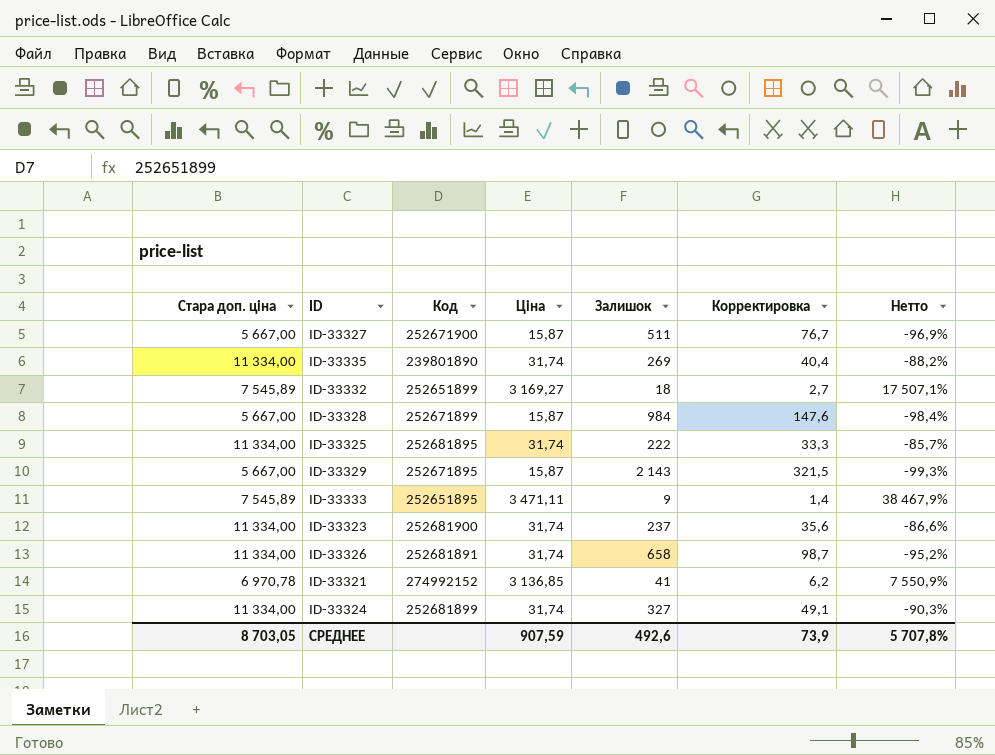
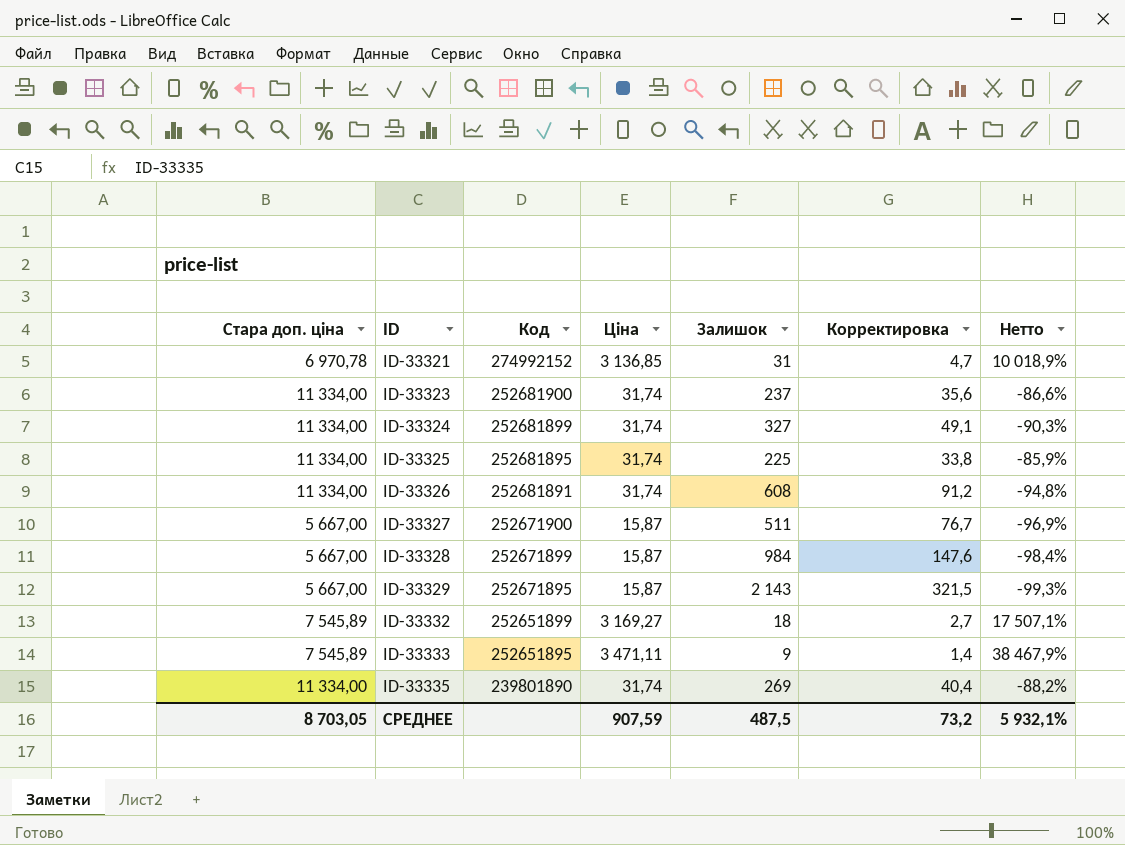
row order: none -> ID ascending
ID-33321 | Залишок: 41 -> 31
ID-33321 | Корректировка: 6,2 -> 4,7
ID-33321 | Нетто: 7 550,9% -> 10 018,9%
ID-33325 | Залишок: 222 -> 225
ID-33325 | Корректировка: 33,3 -> 33,8
ID-33325 | Нетто: -85,7% -> -85,9%
ID-33326 | Залишок: 658 -> 608
ID-33326 | Корректировка: 98,7 -> 91,2
ID-33326 | Нетто: -95,2% -> -94,8%
СРЕДНЕЕ | Залишок: 492,6 -> 487,5
СРЕДНЕЕ | Корректировка: 73,9 -> 73,2
СРЕДНЕЕ | Нетто: 5 707,8% -> 5 932,1%

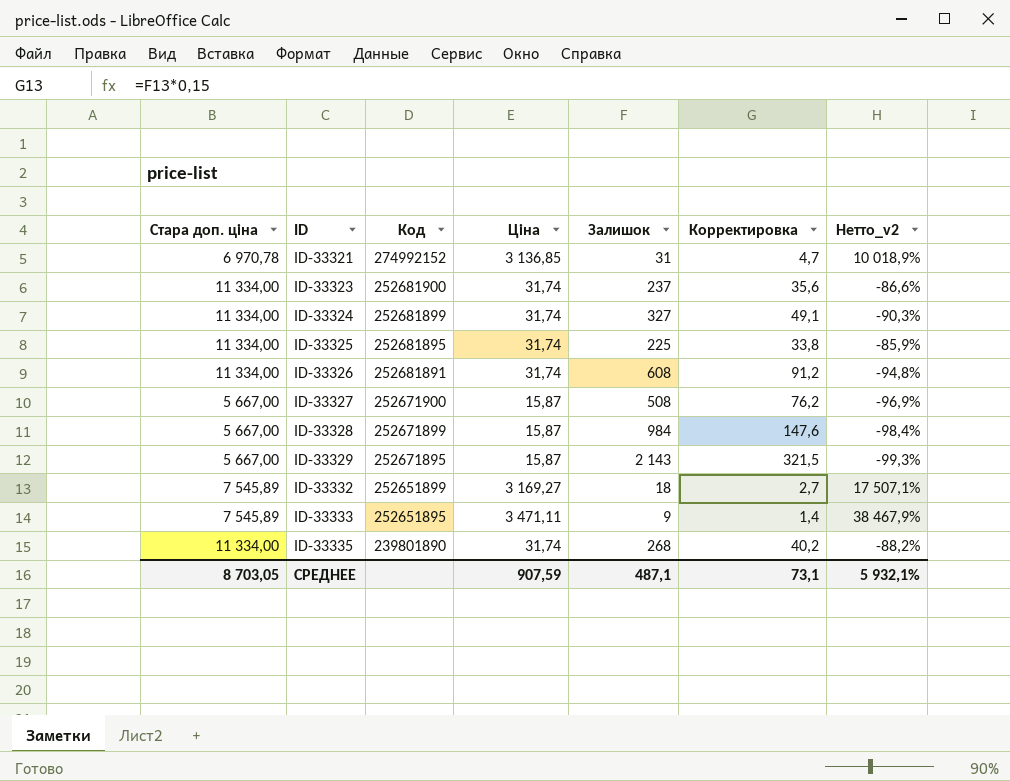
column name: Нетто -> Нетто_v2
ID-33327 | Залишок: 511 -> 508
ID-33327 | Корректировка: 76,7 -> 76,2
ID-33335 | Залишок: 269 -> 268
ID-33335 | Корректировка: 40,4 -> 40,2
СРЕДНЕЕ | Залишок: 487,5 -> 487,1
СРЕДНЕЕ | Корректировка: 73,2 -> 73,1

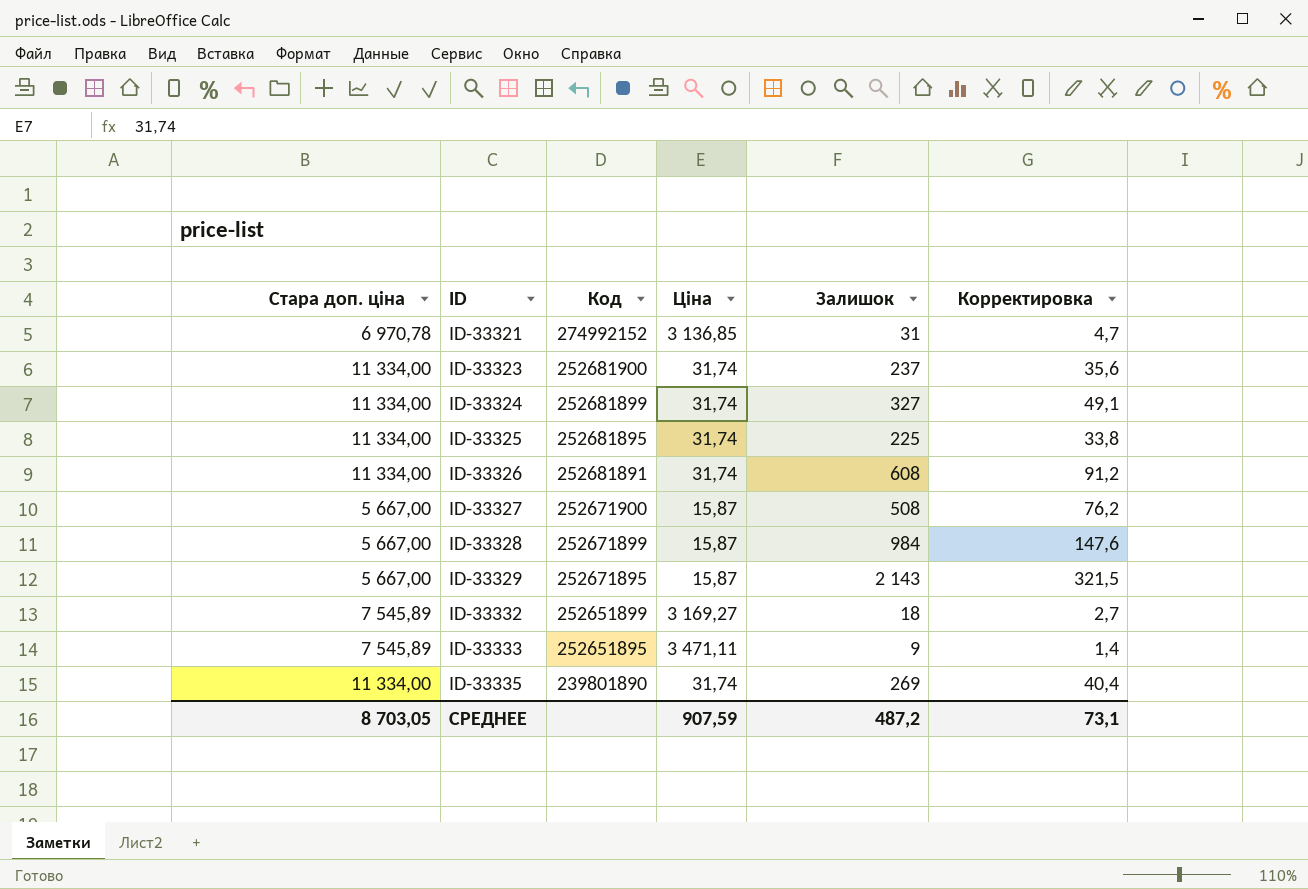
column Нетто_v2 | formula: ([Ціна] - [Залишок]) / [Залишок] -> none
ID-33335 | Залишок: 268 -> 269
ID-33335 | Корректировка: 40,2 -> 40,4
СРЕДНЕЕ | Залишок: 487,1 -> 487,2

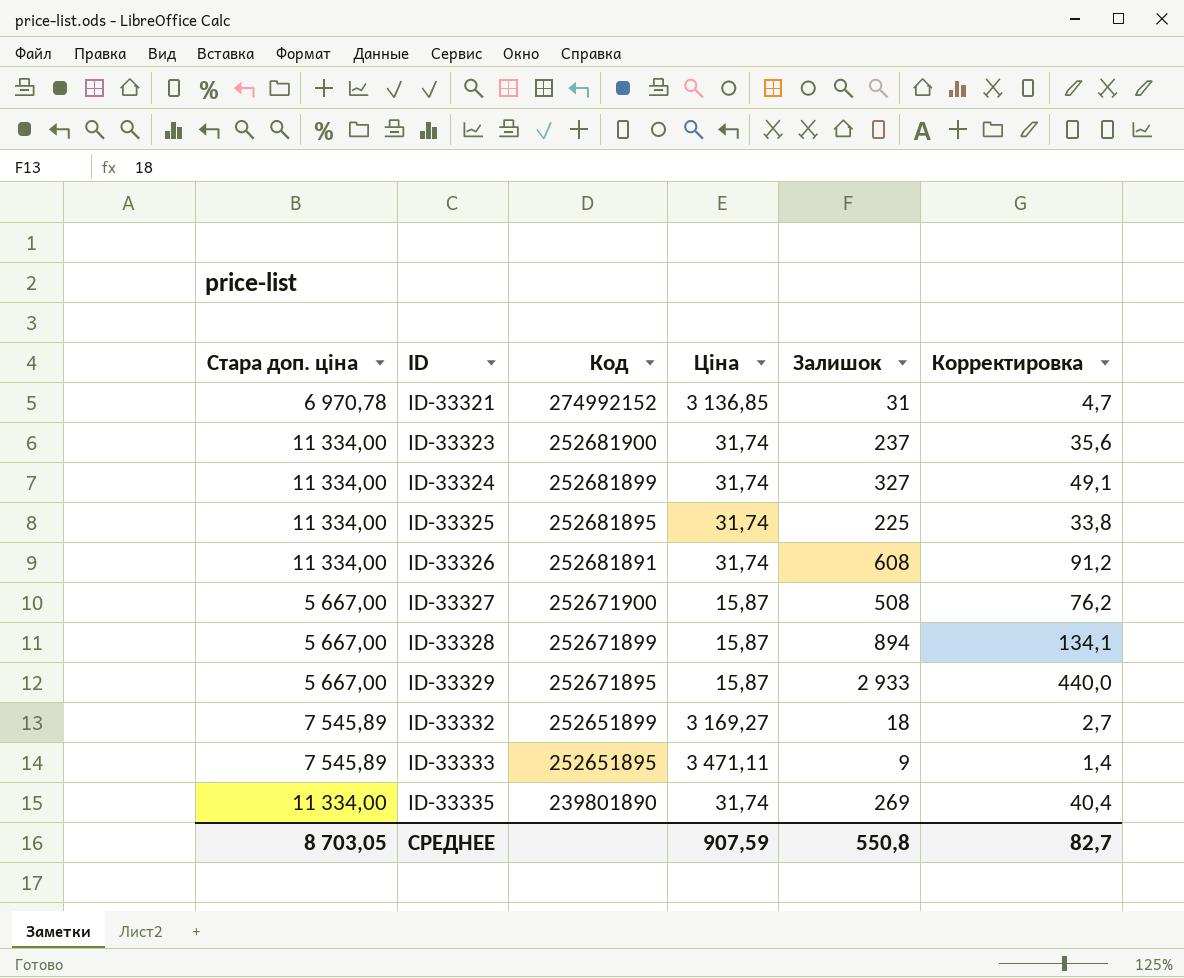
ID-33328 | Залишок: 984 -> 894
ID-33328 | Корректировка: 147,6 -> 134,1
ID-33329 | Залишок: 2 143 -> 2 933
ID-33329 | Корректировка: 321,5 -> 440,0
СРЕДНЕЕ | Залишок: 487,2 -> 550,8
СРЕДНЕЕ | Корректировка: 73,1 -> 82,7

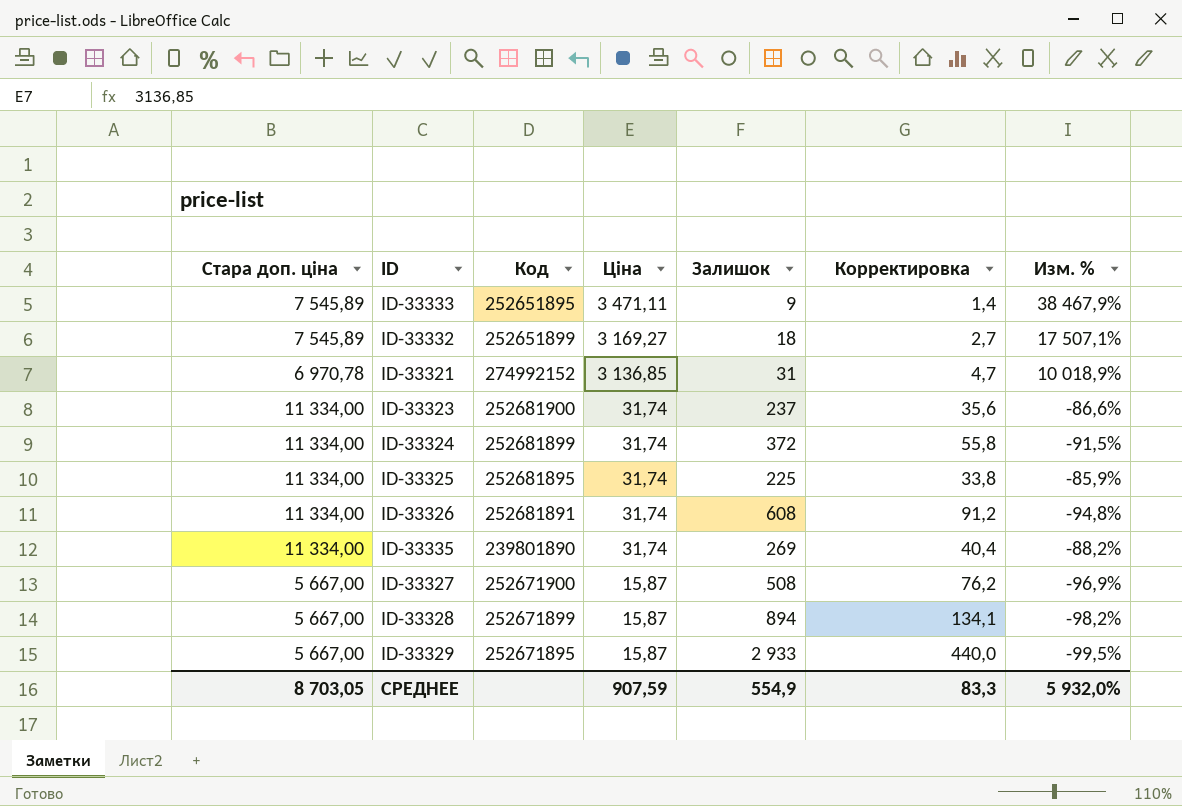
row order: ID ascending -> Ціна descending
column Изм. % | formula: none -> ([Ціна] - [Залишок]) / [Залишок]
ID-33324 | Залишок: 327 -> 372
ID-33324 | Корректировка: 49,1 -> 55,8
СРЕДНЕЕ | Залишок: 550,8 -> 554,9
СРЕДНЕЕ | Корректировка: 82,7 -> 83,3

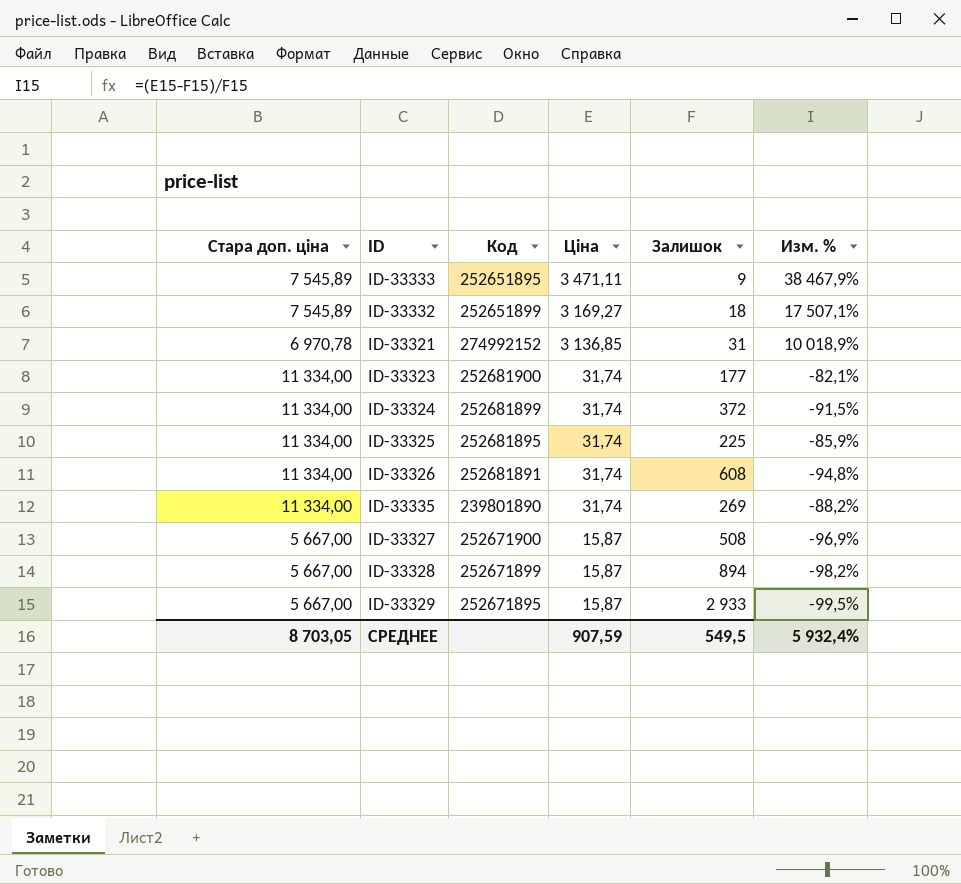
column Корректировка | formula: [Залишок] * 0,15 -> none
ID-33323 | Залишок: 237 -> 177
ID-33323 | Изм. %: -86,6% -> -82,1%
СРЕДНЕЕ | Залишок: 554,9 -> 549,5
СРЕДНЕЕ | Изм. %: 5 932,0% -> 5 932,4%

